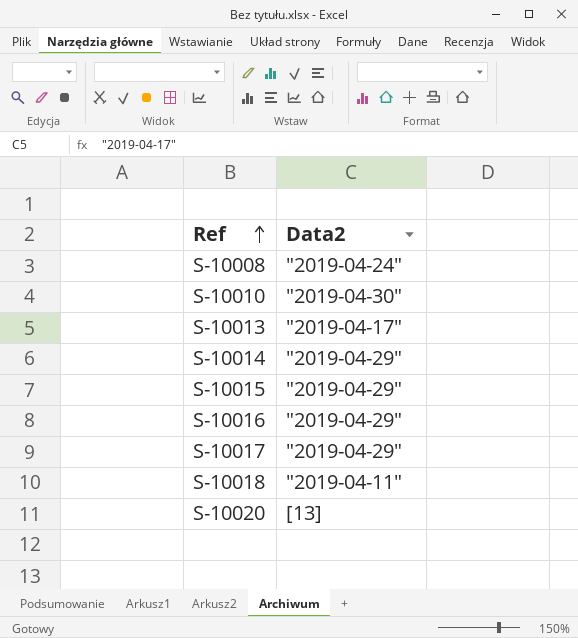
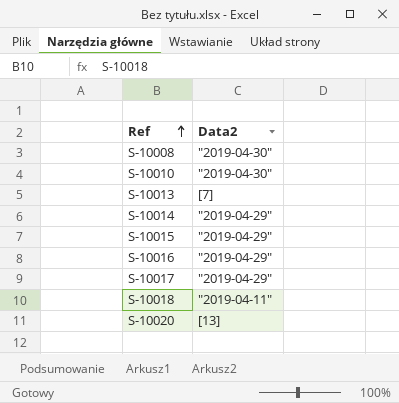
S-10008 | Data2: "2019-04-24" -> "2019-04-30"
S-10013 | Data2: "2019-04-17" -> [7]

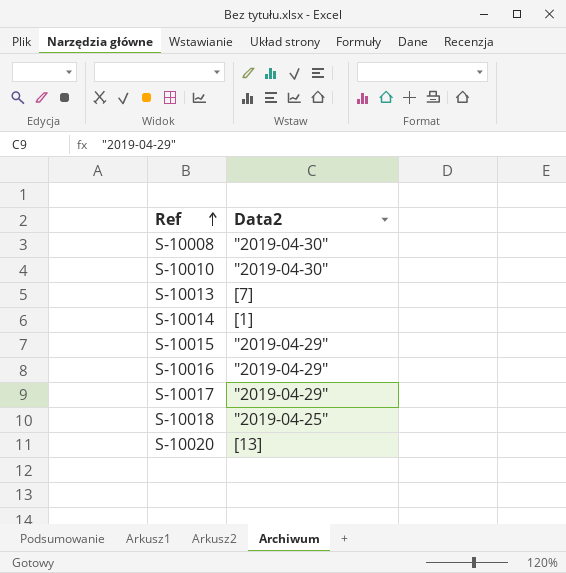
S-10014 | Data2: "2019-04-29" -> [1]
S-10018 | Data2: "2019-04-11" -> "2019-04-25"

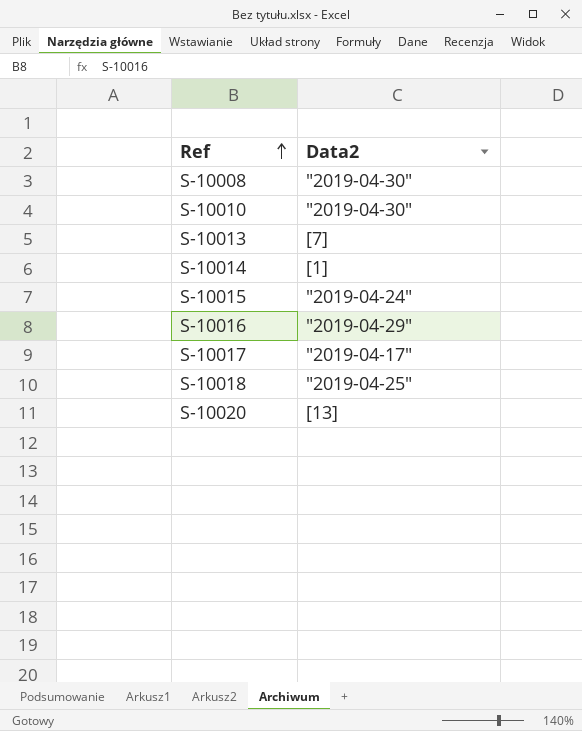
S-10015 | Data2: "2019-04-29" -> "2019-04-24"
S-10017 | Data2: "2019-04-29" -> "2019-04-17"

